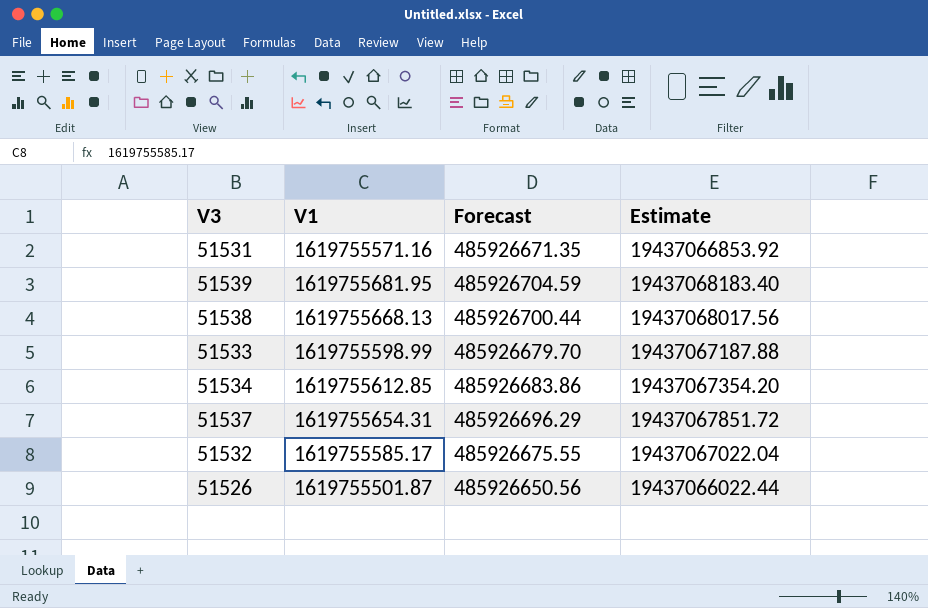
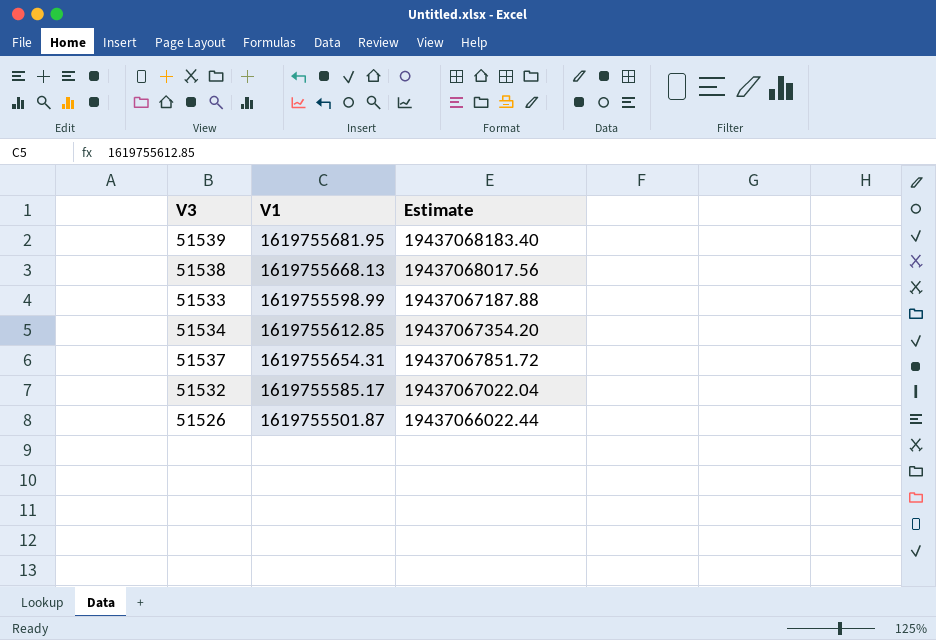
column Forecast | formula: [V1] * 0.3 -> none
row 51531: 1619755571.16 | 485926671.35 | 19437066853.92 -> none

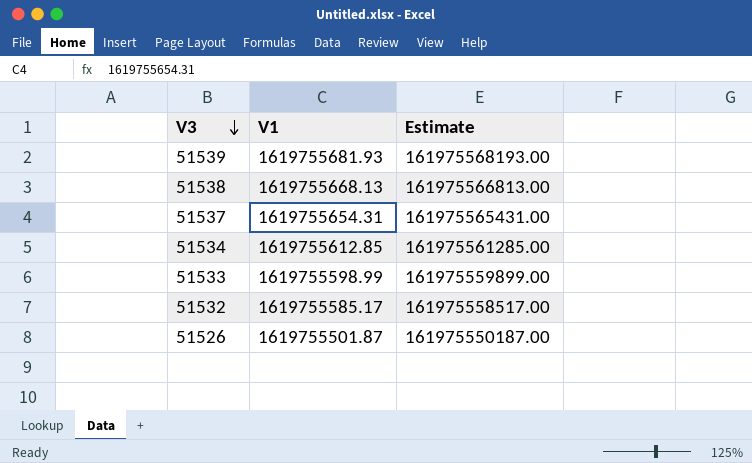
row order: none -> V3 descending
column Estimate | formula: [V1] * 12 -> [V1] * 100
51539 | V1: 1619755681.95 -> 1619755681.93

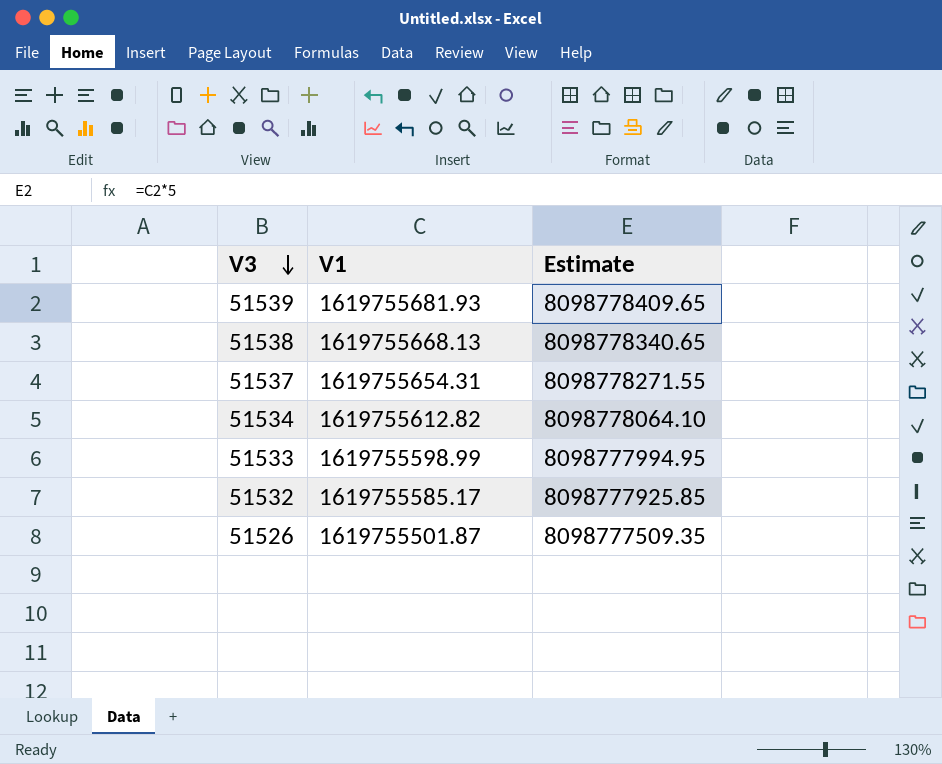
column Estimate | formula: [V1] * 100 -> [V1] * 5
51534 | V1: 1619755612.85 -> 1619755612.82

